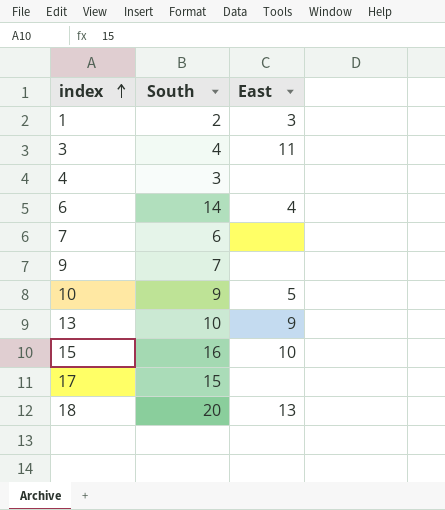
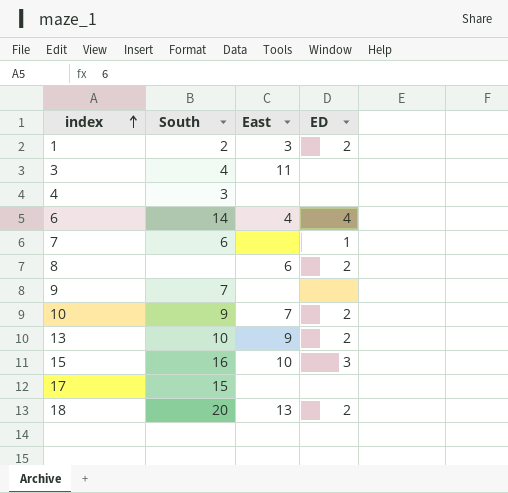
column ED | position: none -> 4
row 8: none -> none | 6 | 2
10 | East: 5 -> 7

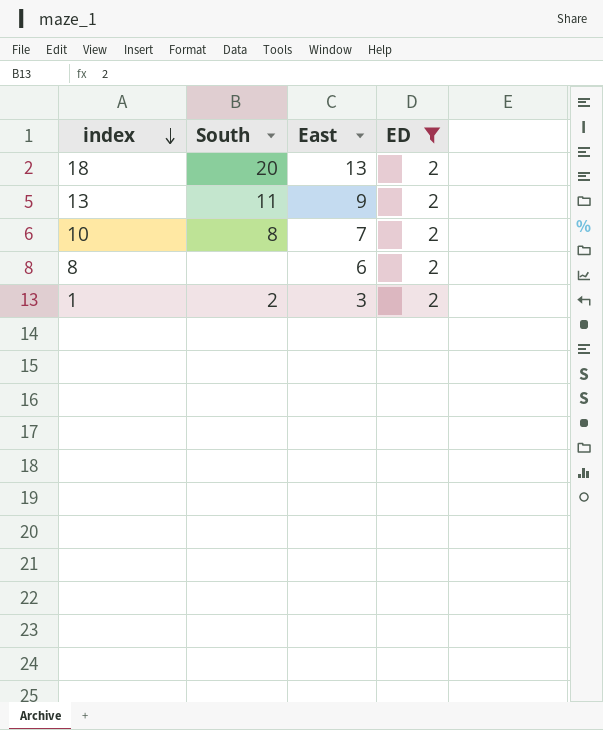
filter: none -> ED = 2
row order: index ascending -> index descending
13 | South: 10 -> 11
10 | South: 9 -> 8

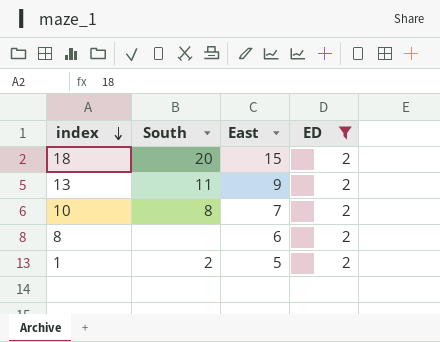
18 | East: 13 -> 15
1 | East: 3 -> 5

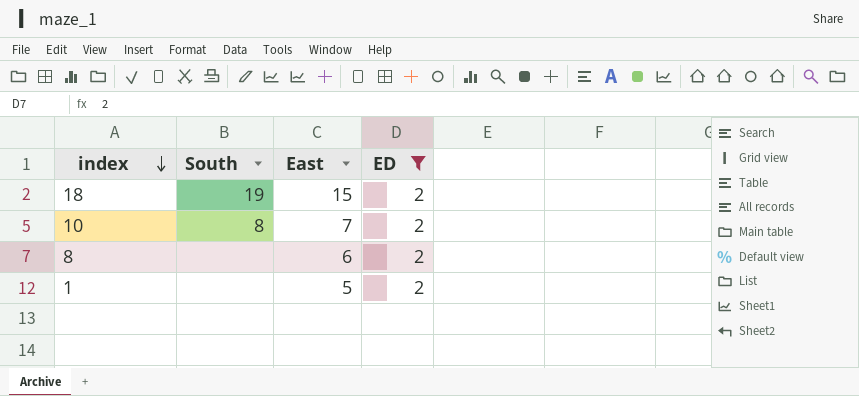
row 13: 11 | 9 | 2 -> none
18 | South: 20 -> 19
1 | South: 2 -> none

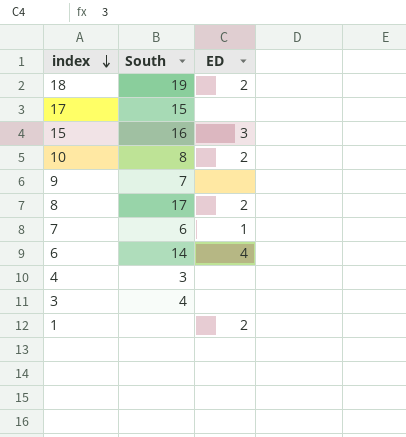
filter: ED = 2 -> none
column East | position: 3 -> none
8 | South: none -> 17

